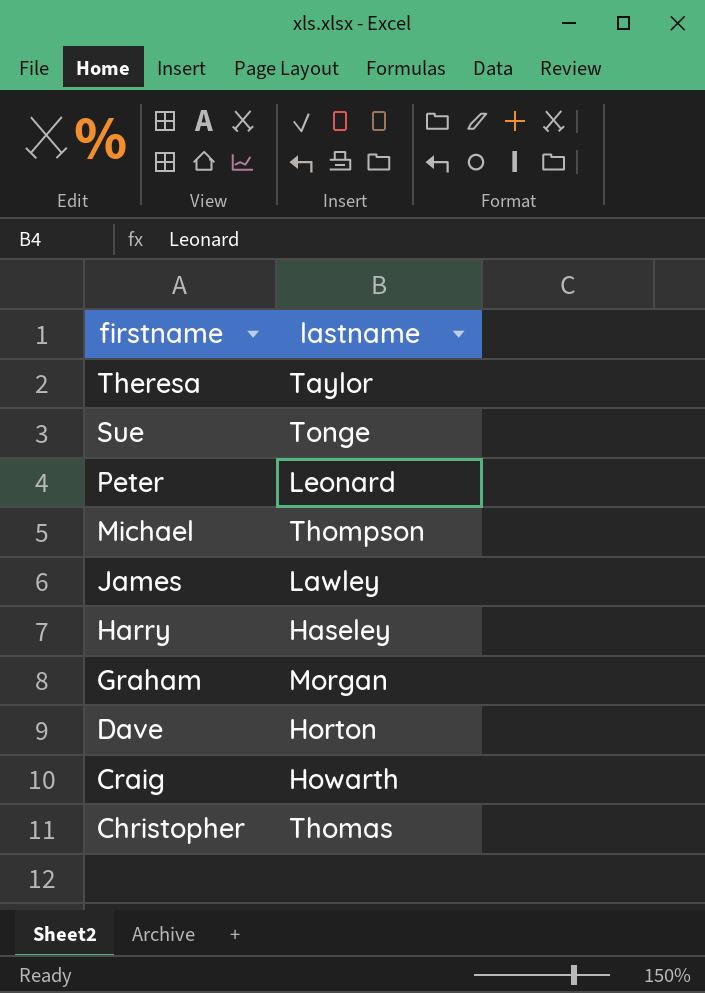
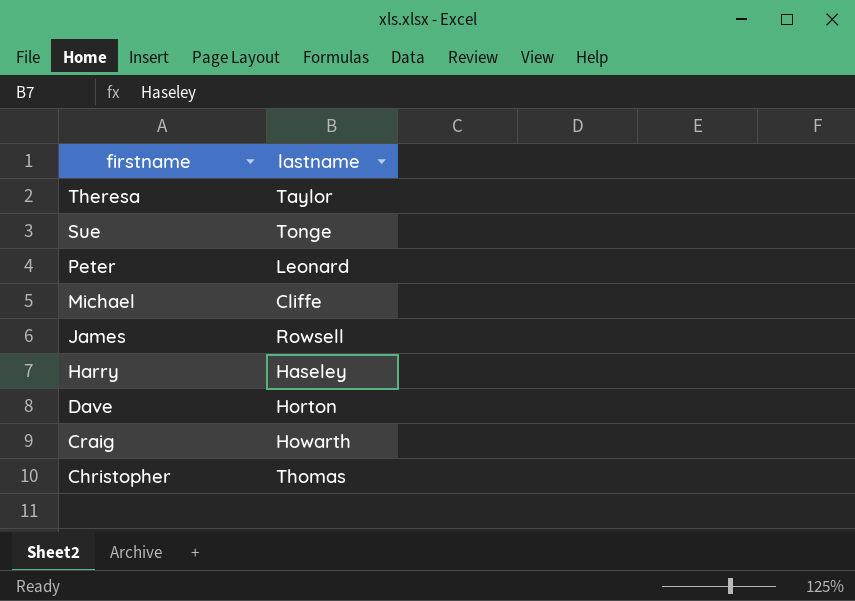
row Graham: Morgan -> none
Michael | lastname: Thompson -> Cliffe
James | lastname: Lawley -> Rowsell

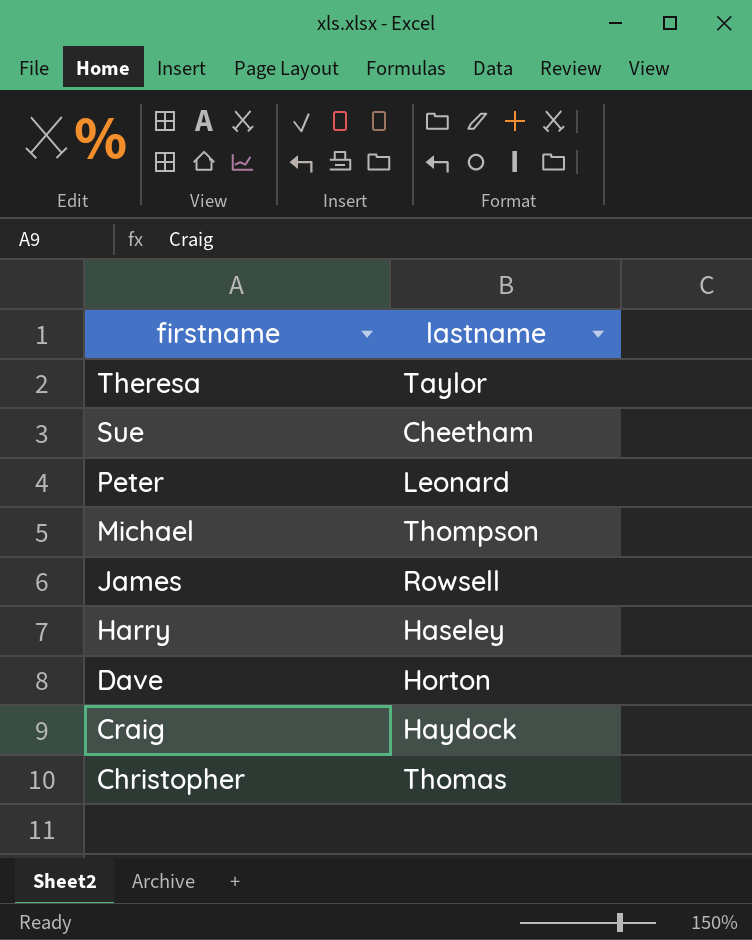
Sue | lastname: Tonge -> Cheetham
Michael | lastname: Cliffe -> Thompson
Craig | lastname: Howarth -> Haydock

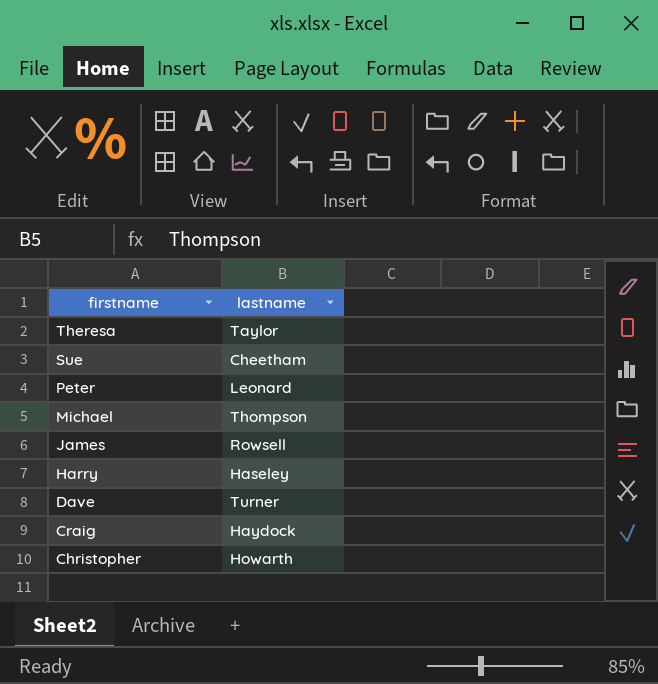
Dave | lastname: Horton -> Turner
Christopher | lastname: Thomas -> Howarth

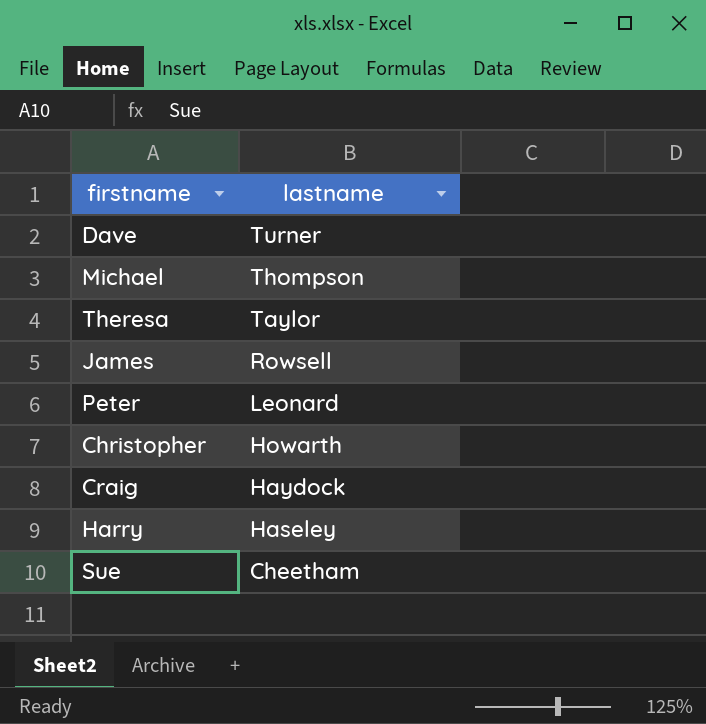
row order: firstname descending -> lastname descending

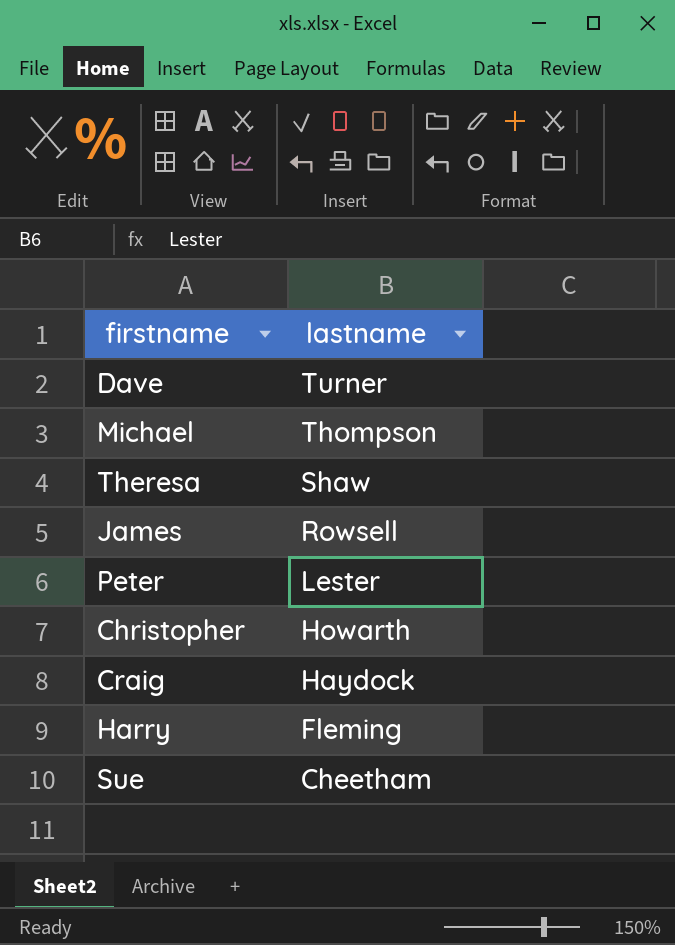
Theresa | lastname: Taylor -> Shaw
Peter | lastname: Leonard -> Lester
Harry | lastname: Haseley -> Fleming

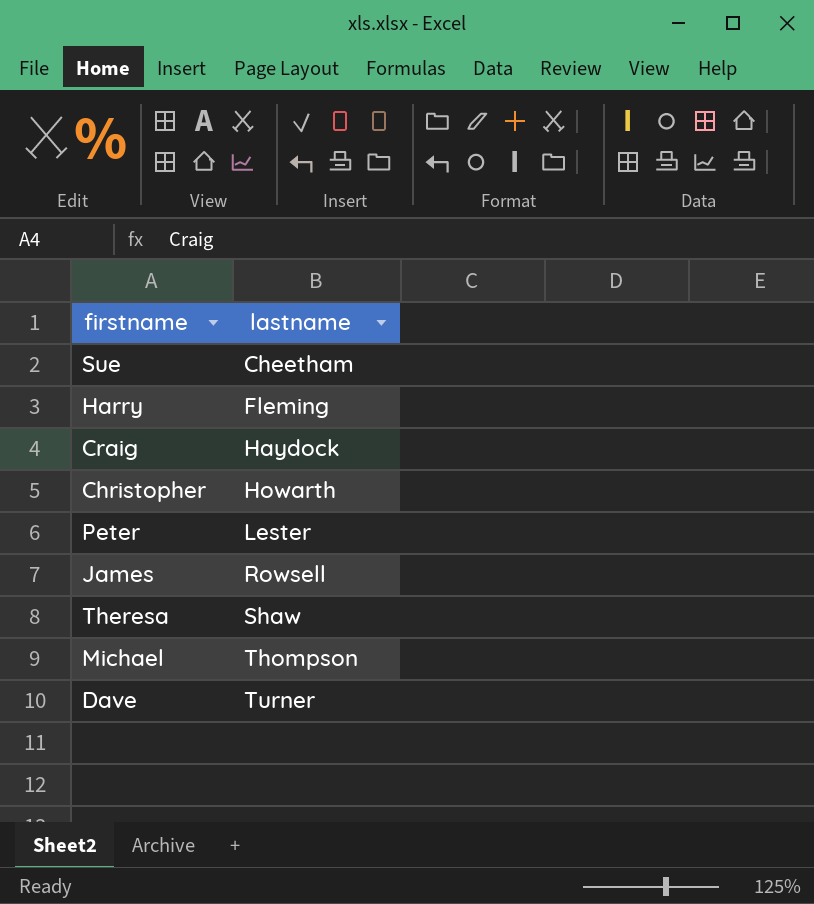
row order: lastname descending -> lastname ascending

